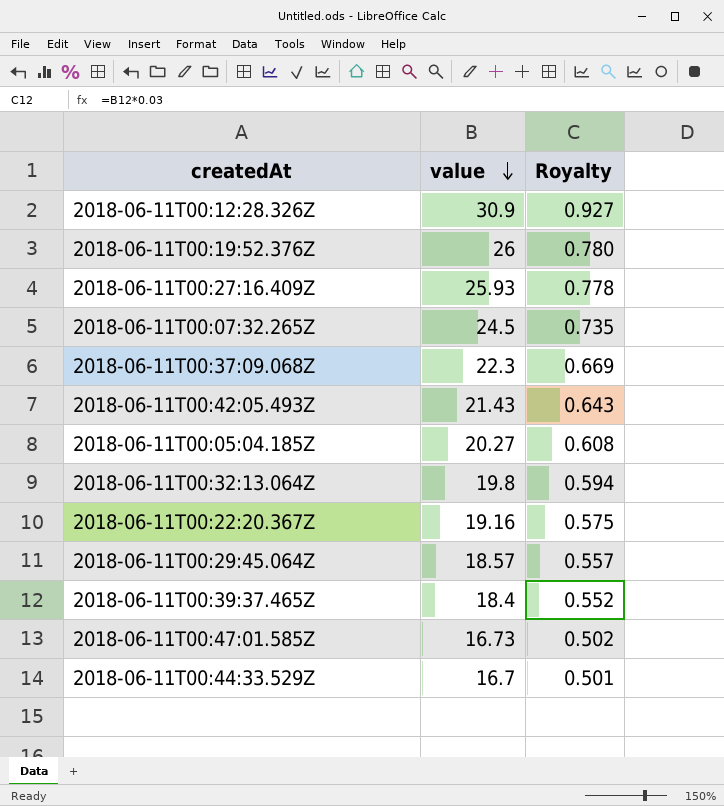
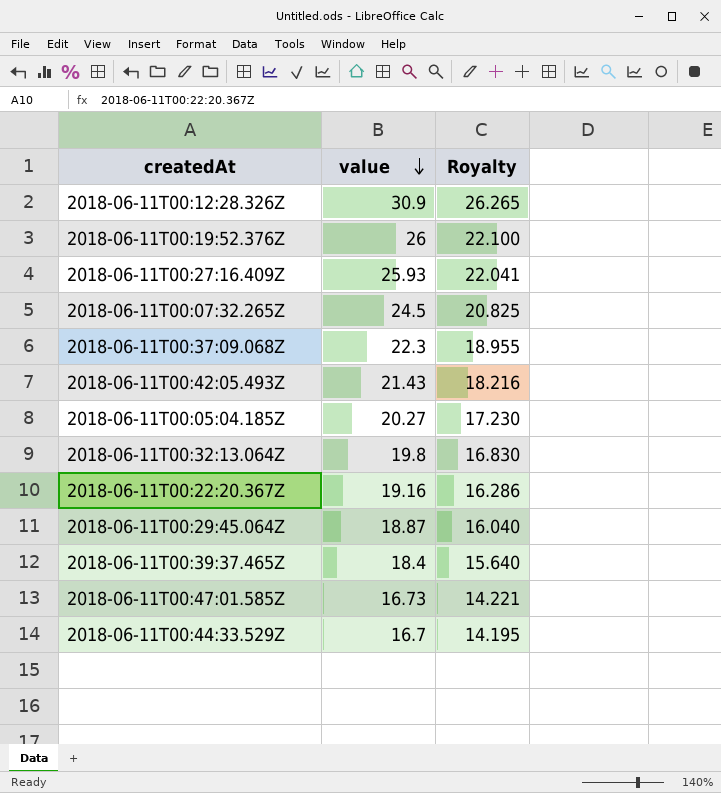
column Royalty | formula: [value] * 0.03 -> [value] * 0.85
2018-06-11T00:29:45.064Z | value: 18.57 -> 18.87

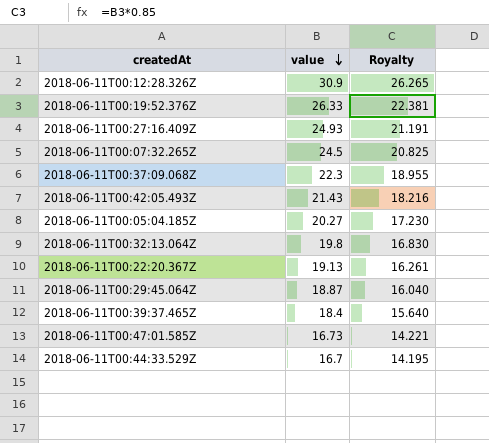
2018-06-11T00:19:52.376Z | value: 26 -> 26.33
2018-06-11T00:19:52.376Z | Royalty: 22.100 -> 22.381
2018-06-11T00:27:16.409Z | value: 25.93 -> 24.93
2018-06-11T00:27:16.409Z | Royalty: 22.041 -> 21.191
2018-06-11T00:22:20.367Z | value: 19.16 -> 19.13
2018-06-11T00:22:20.367Z | Royalty: 16.286 -> 16.261

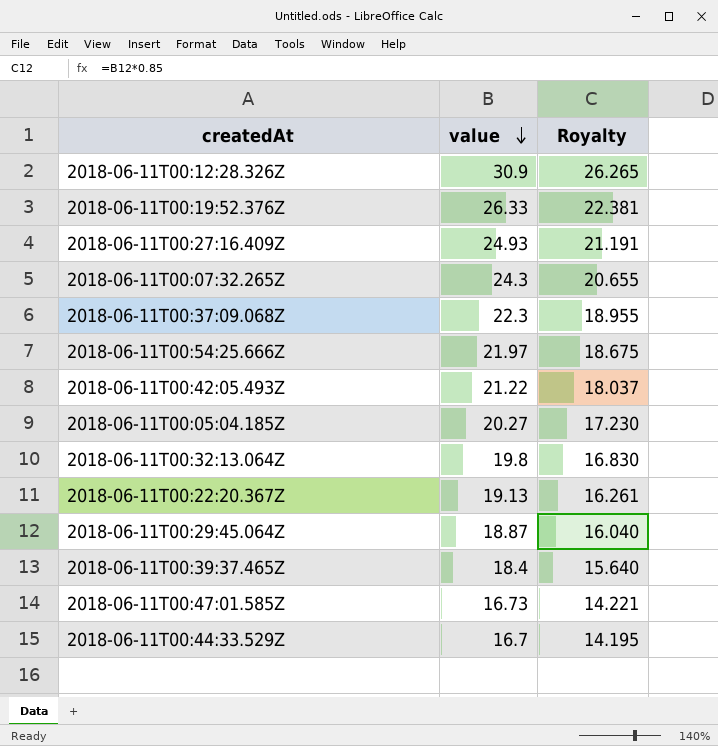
2018-06-11T00:07:32.265Z | value: 24.5 -> 24.3
2018-06-11T00:07:32.265Z | Royalty: 20.825 -> 20.655
row 2018-06-11T00:54:25.666Z: none -> 21.97 | 18.675
2018-06-11T00:42:05.493Z | value: 21.43 -> 21.22
2018-06-11T00:42:05.493Z | Royalty: 18.216 -> 18.037

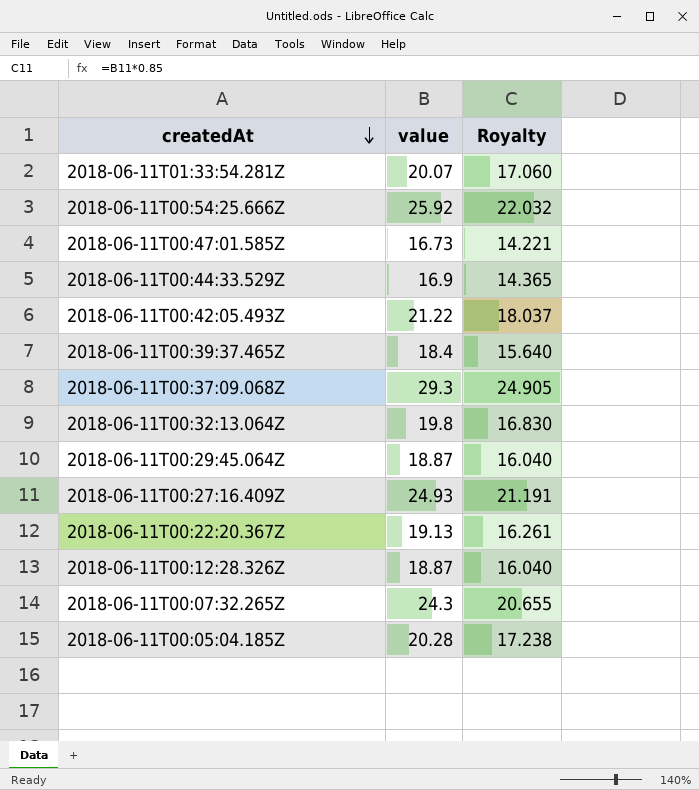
row order: value descending -> createdAt descending
row 2018-06-11T00:19:52.376Z: 26.33 | 22.381 -> none
row 2018-06-11T01:33:54.281Z: none -> 20.07 | 17.060
2018-06-11T00:54:25.666Z | value: 21.97 -> 25.92
2018-06-11T00:54:25.666Z | Royalty: 18.675 -> 22.032
2018-06-11T00:44:33.529Z | value: 16.7 -> 16.9
2018-06-11T00:44:33.529Z | Royalty: 14.195 -> 14.365
2018-06-11T00:37:09.068Z | value: 22.3 -> 29.3
2018-06-11T00:37:09.068Z | Royalty: 18.955 -> 24.905
2018-06-11T00:12:28.326Z | value: 30.9 -> 18.87
2018-06-11T00:12:28.326Z | Royalty: 26.265 -> 16.040
2018-06-11T00:05:04.185Z | value: 20.27 -> 20.28
2018-06-11T00:05:04.185Z | Royalty: 17.230 -> 17.238

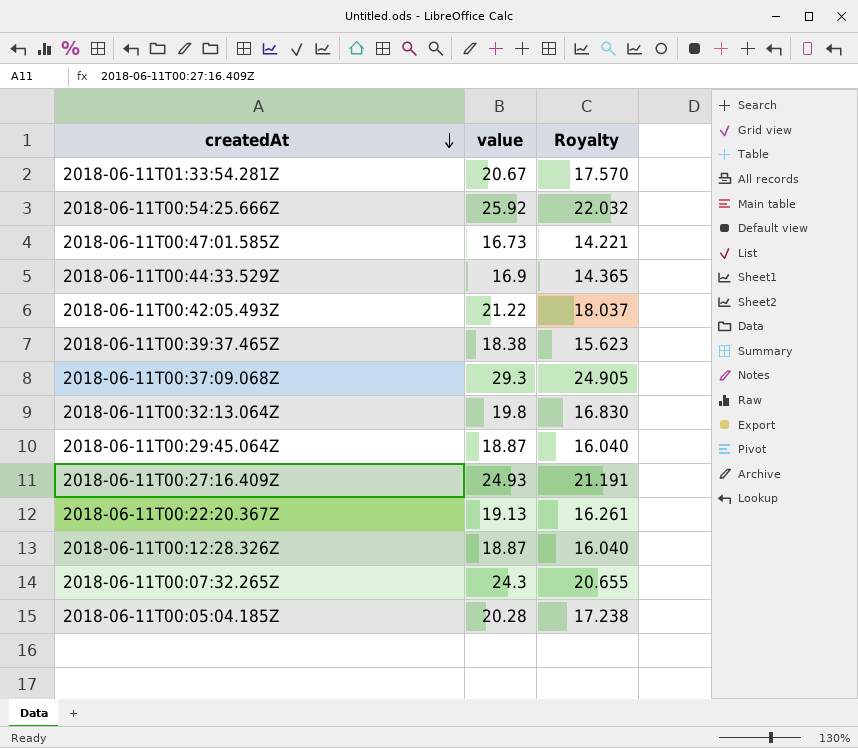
2018-06-11T01:33:54.281Z | value: 20.07 -> 20.67
2018-06-11T01:33:54.281Z | Royalty: 17.060 -> 17.570
2018-06-11T00:39:37.465Z | value: 18.4 -> 18.38
2018-06-11T00:39:37.465Z | Royalty: 15.640 -> 15.623

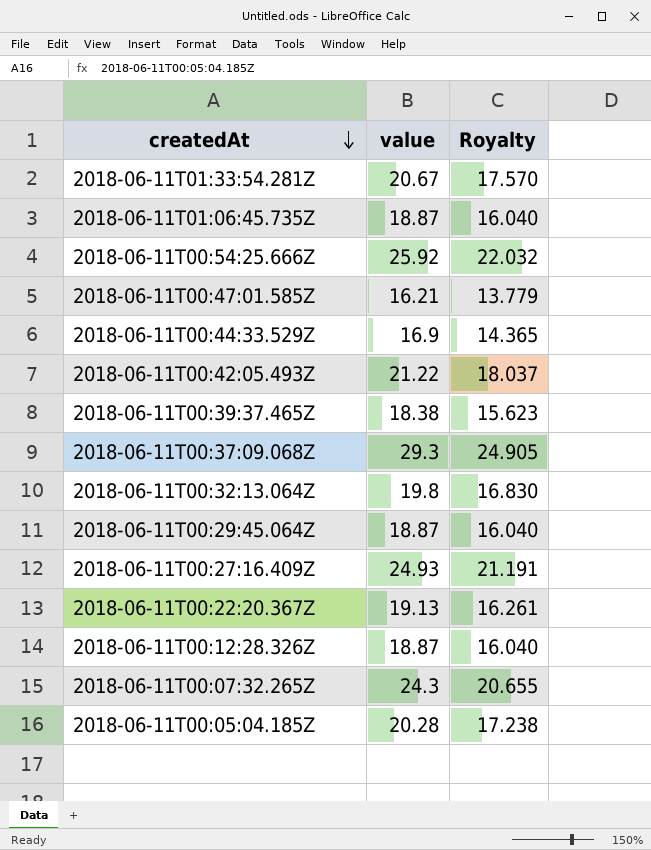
row 2018-06-11T01:06:45.735Z: none -> 18.87 | 16.040
2018-06-11T00:47:01.585Z | value: 16.73 -> 16.21
2018-06-11T00:47:01.585Z | Royalty: 14.221 -> 13.779

